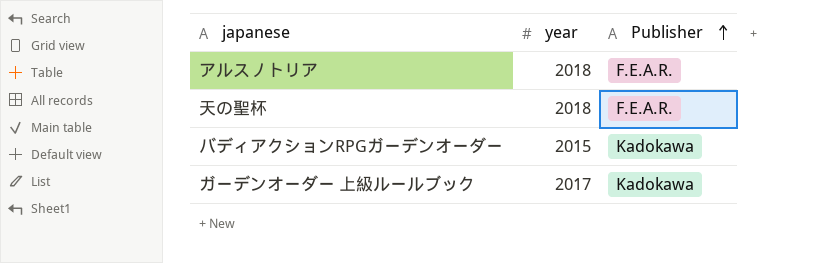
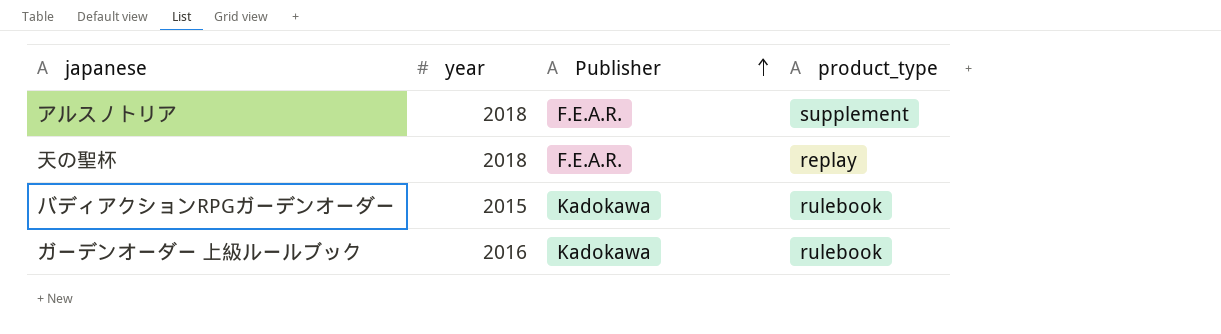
column product_type | position: none -> 4
ガーデンオーダー 上級ルールブック | year: 2017 -> 2016

